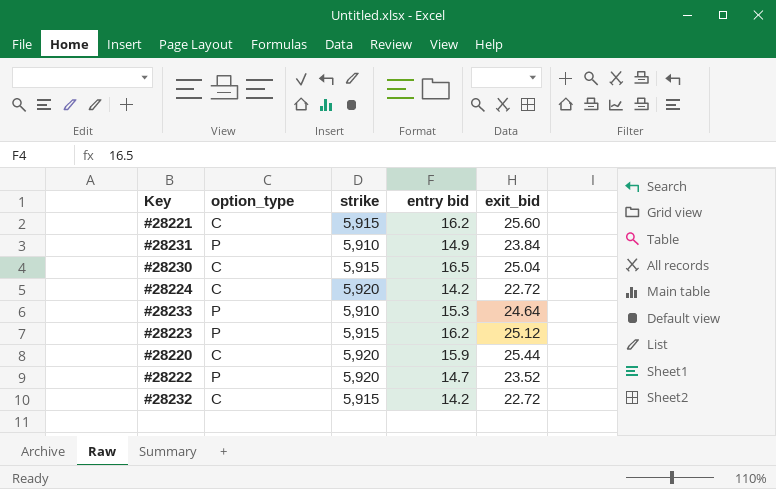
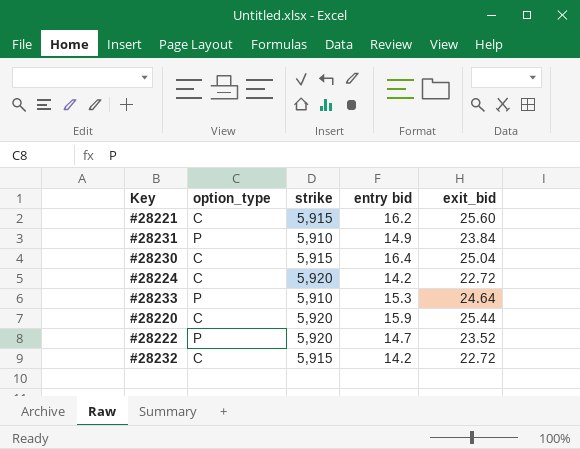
row #28223: P | 5,915 | 16.2 | 25.12 -> none
#28230 | entry bid: 16.5 -> 16.4

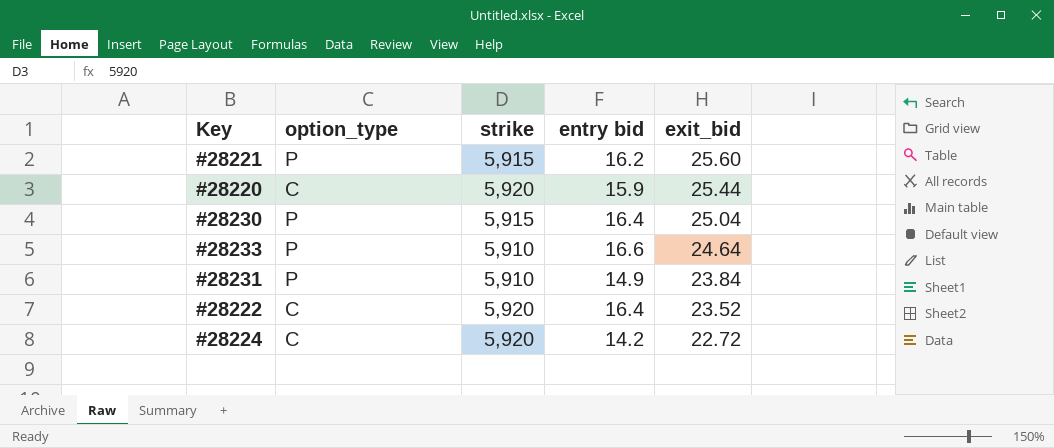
row order: none -> exit_bid descending
row #28232: C | 5,915 | 14.2 | 22.72 -> none
#28221 | option_type: C -> P
#28230 | option_type: C -> P
#28233 | entry bid: 15.3 -> 16.6
#28222 | option_type: P -> C
#28222 | entry bid: 14.7 -> 16.4

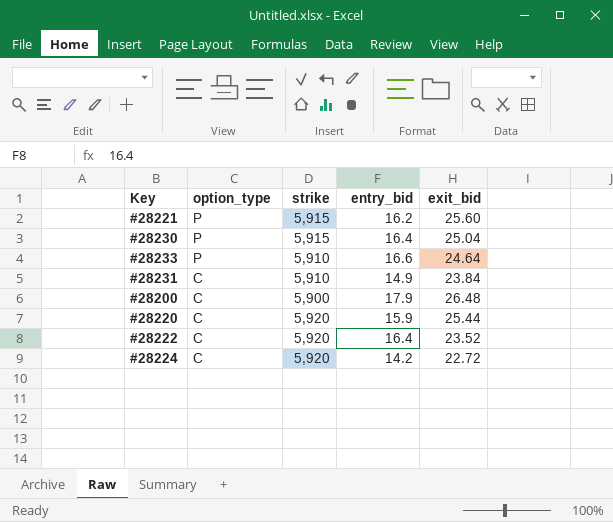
row order: exit_bid descending -> option_type descending
column name: entry bid -> entry_bid
#28231 | option_type: P -> C
row #28200: none -> C | 5,900 | 17.9 | 26.48

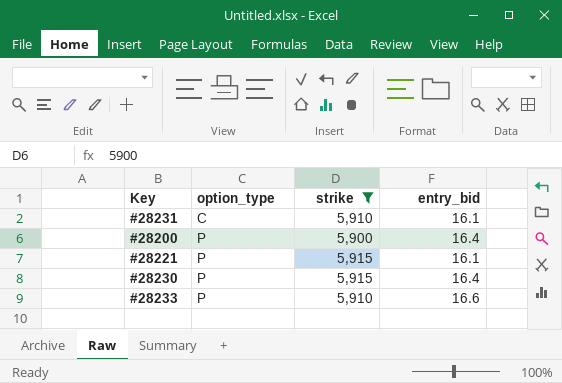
filter: none -> strike != 5,920
row order: option_type descending -> option_type ascending
column exit_bid | position: 5 -> none
#28231 | entry_bid: 14.9 -> 16.1
#28200 | option_type: C -> P
#28200 | entry_bid: 17.9 -> 16.4
#28221 | entry_bid: 16.2 -> 16.1

